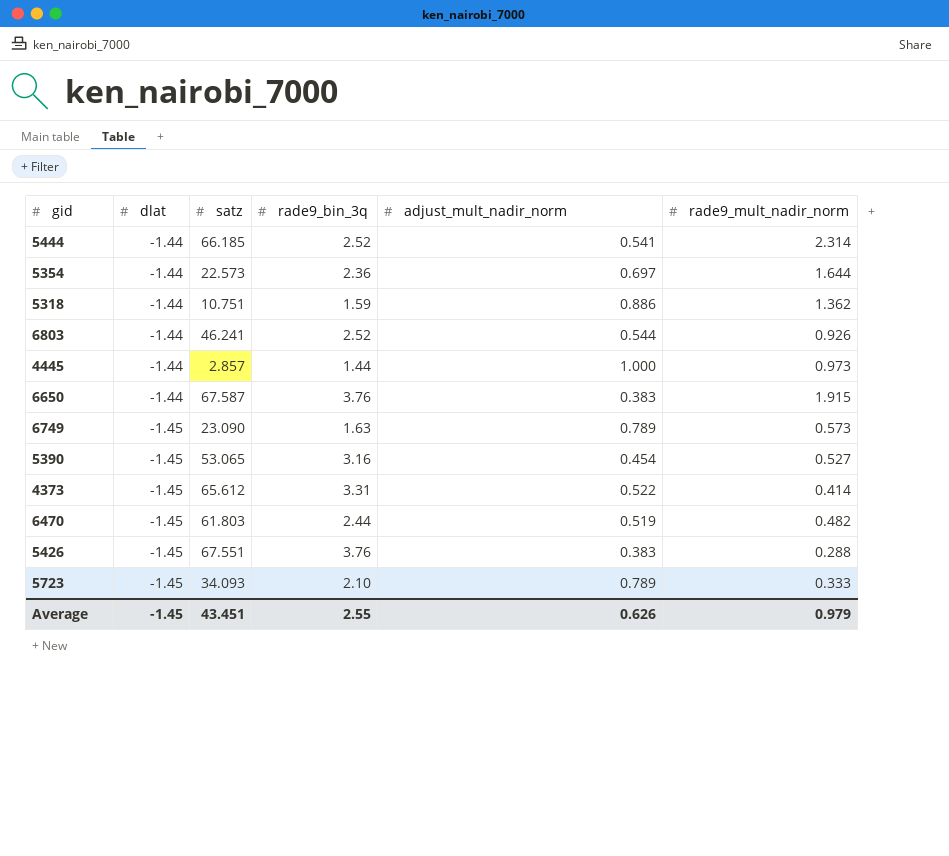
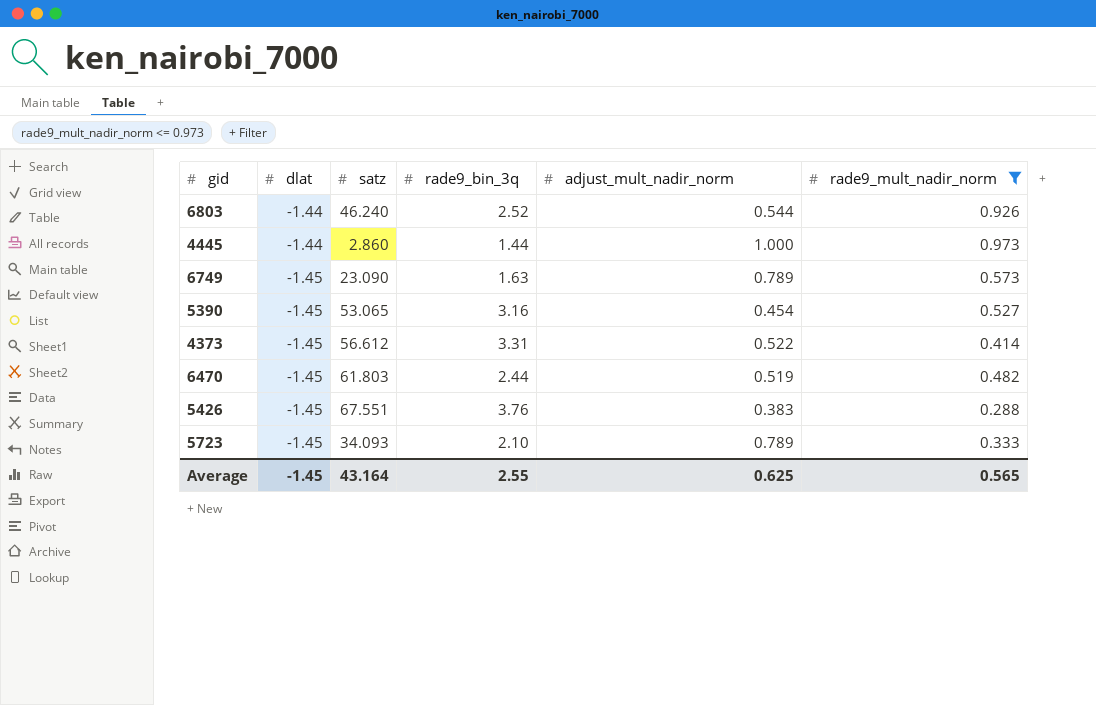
filter: none -> rade9_mult_nadir_norm <= 0.973
6803 | satz: 46.241 -> 46.240
4445 | satz: 2.857 -> 2.860
4373 | satz: 65.612 -> 56.612
Average | satz: 43.451 -> 43.164
Average | adjust_mult_nadir_norm: 0.626 -> 0.625
Average | rade9_mult_nadir_norm: 0.979 -> 0.565

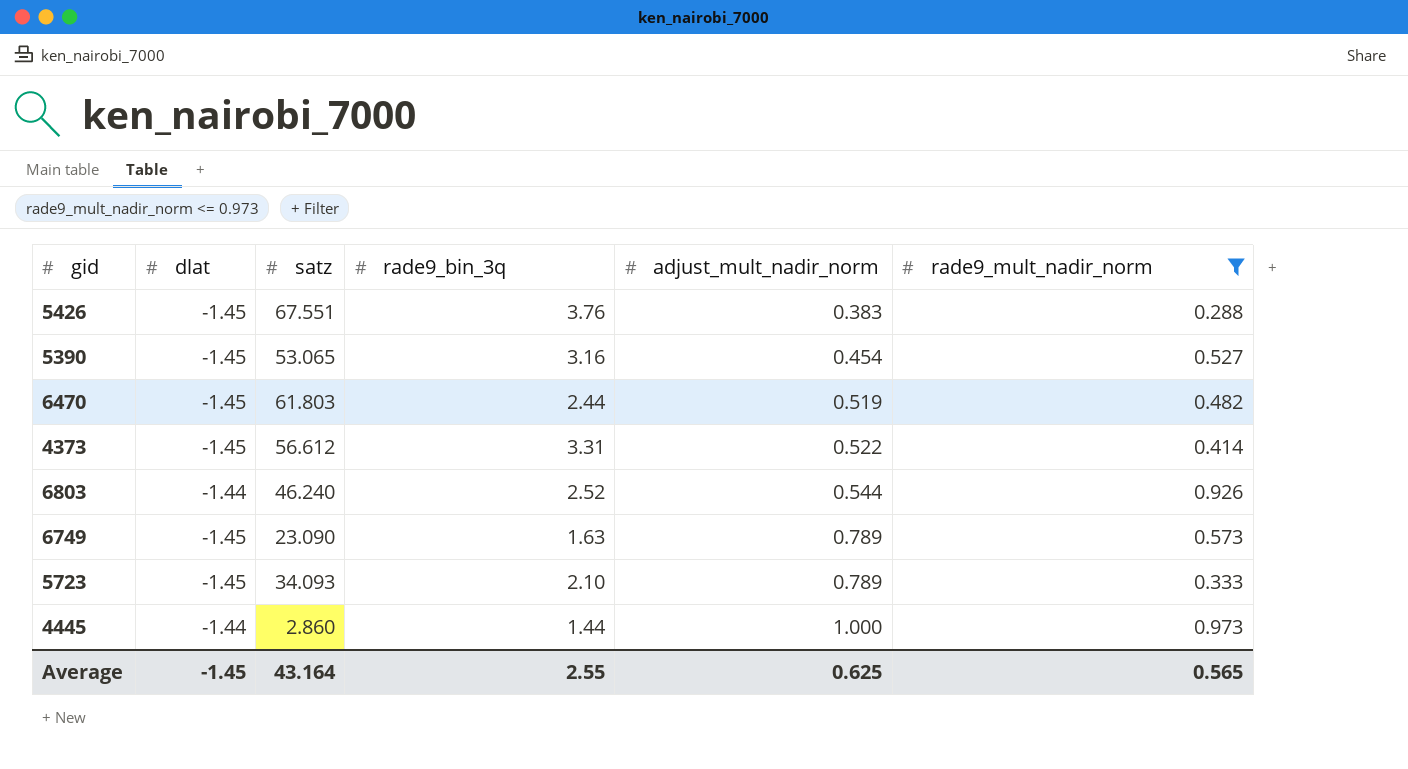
row order: dlat descending -> adjust_mult_nadir_norm ascending

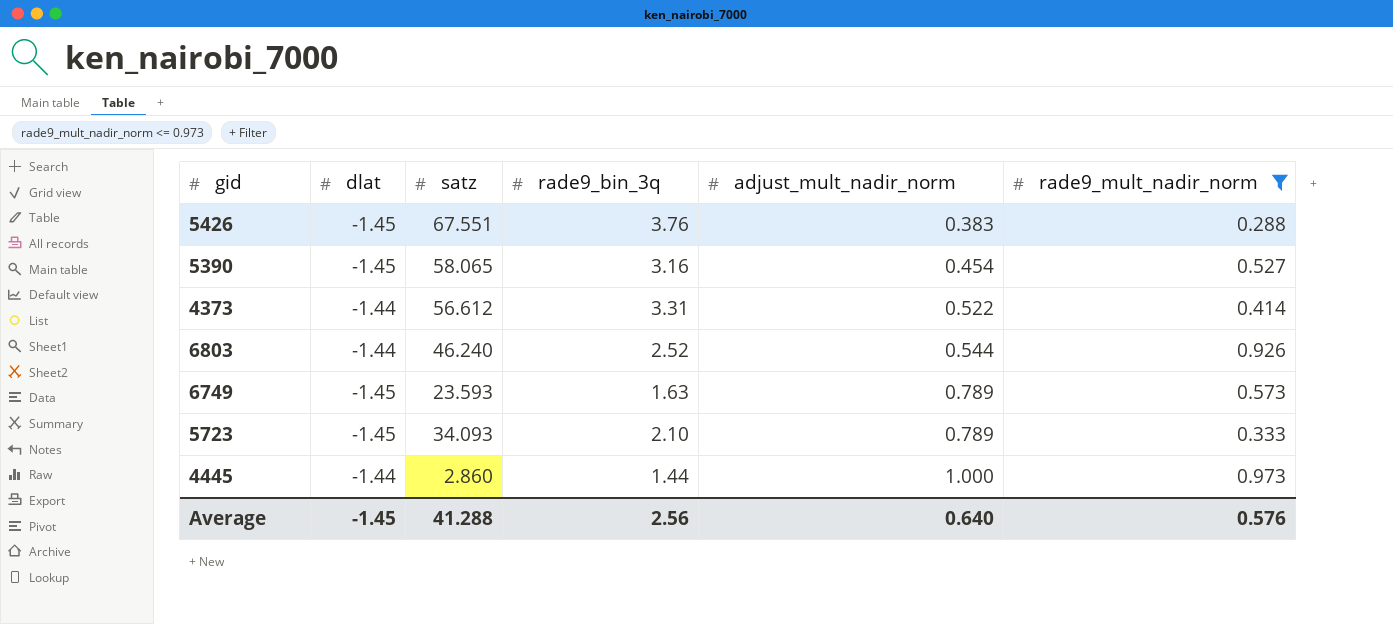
row 6470: -1.45 | 61.803 | 2.44 | 0.519 | 0.482 -> none
5390 | satz: 53.065 -> 58.065
4373 | dlat: -1.45 -> -1.44
6749 | satz: 23.090 -> 23.593
Average | satz: 43.164 -> 41.288
Average | rade9_bin_3q: 2.55 -> 2.56
Average | adjust_mult_nadir_norm: 0.625 -> 0.640
Average | rade9_mult_nadir_norm: 0.565 -> 0.576

